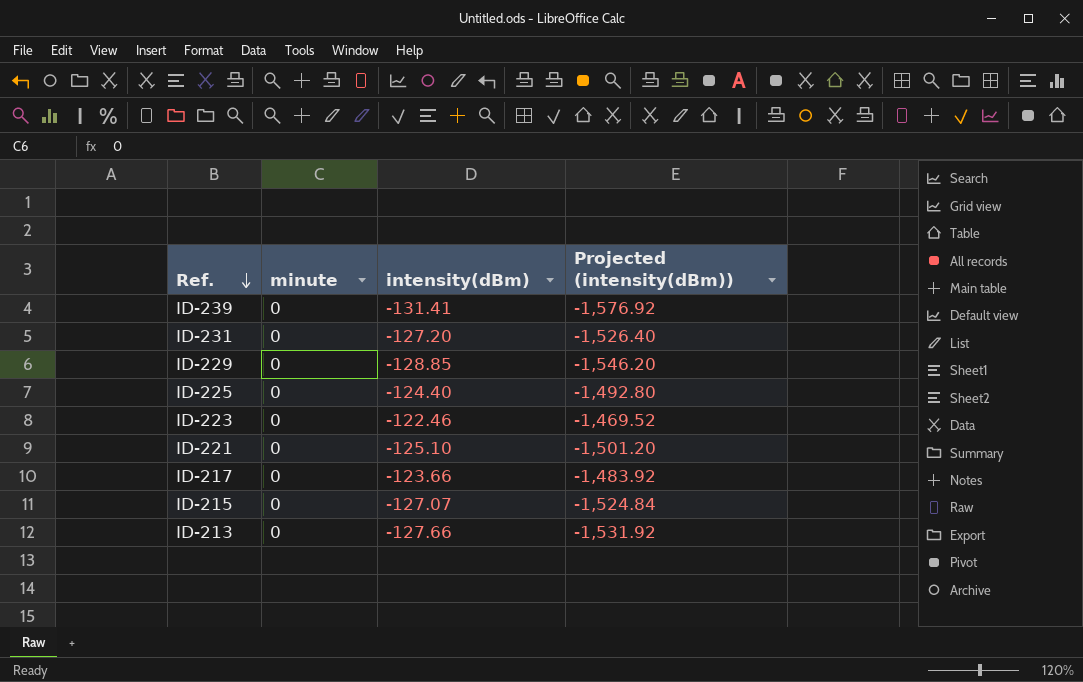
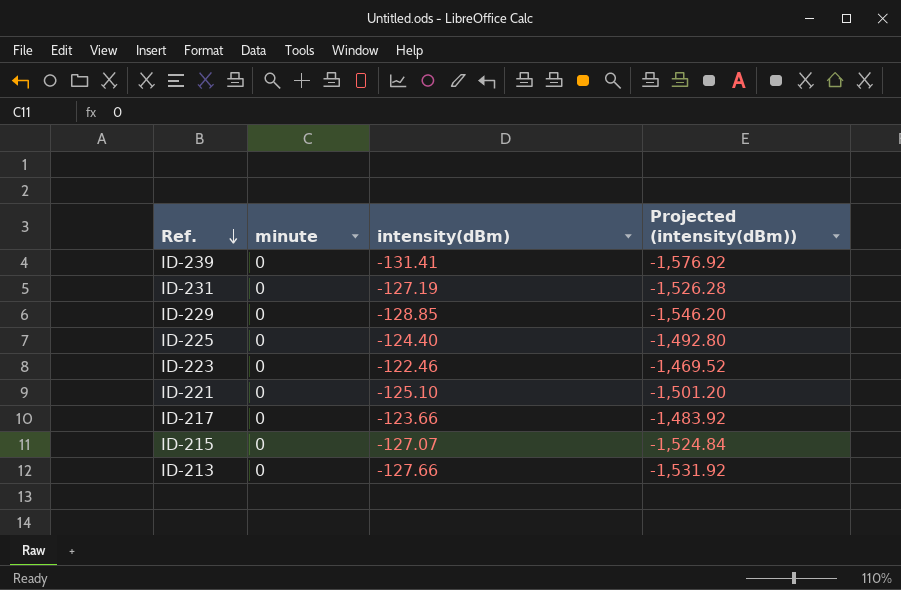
ID-231 | intensity(dBm): -127.20 -> -127.19
ID-231 | Projected (intensity(dBm)): -1,526.40 -> -1,526.28

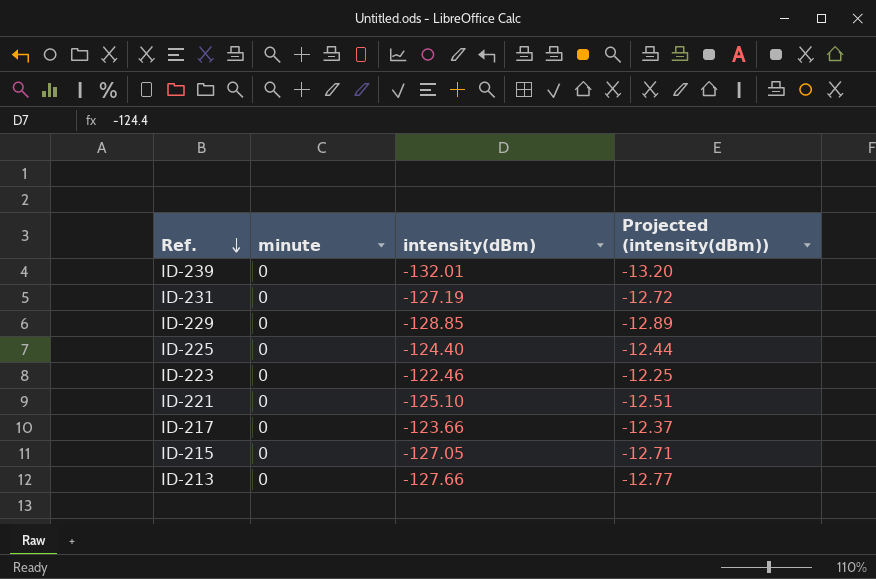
column Projected (intensity(dBm)) | formula: [intensity(dBm)] * 12 -> [intensity(dBm)] * 0.1
ID-239 | intensity(dBm): -131.41 -> -132.01
ID-215 | intensity(dBm): -127.07 -> -127.05

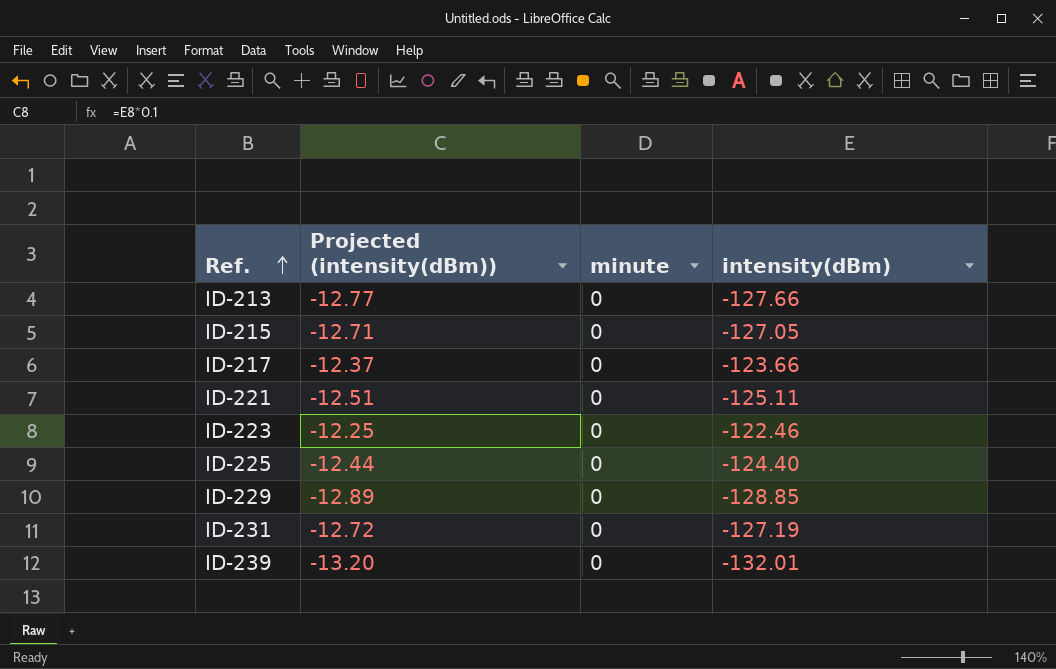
row order: Ref. descending -> Ref. ascending
column Projected (intensity(dBm)) | position: 4 -> 2
ID-221 | intensity(dBm): -125.10 -> -125.11

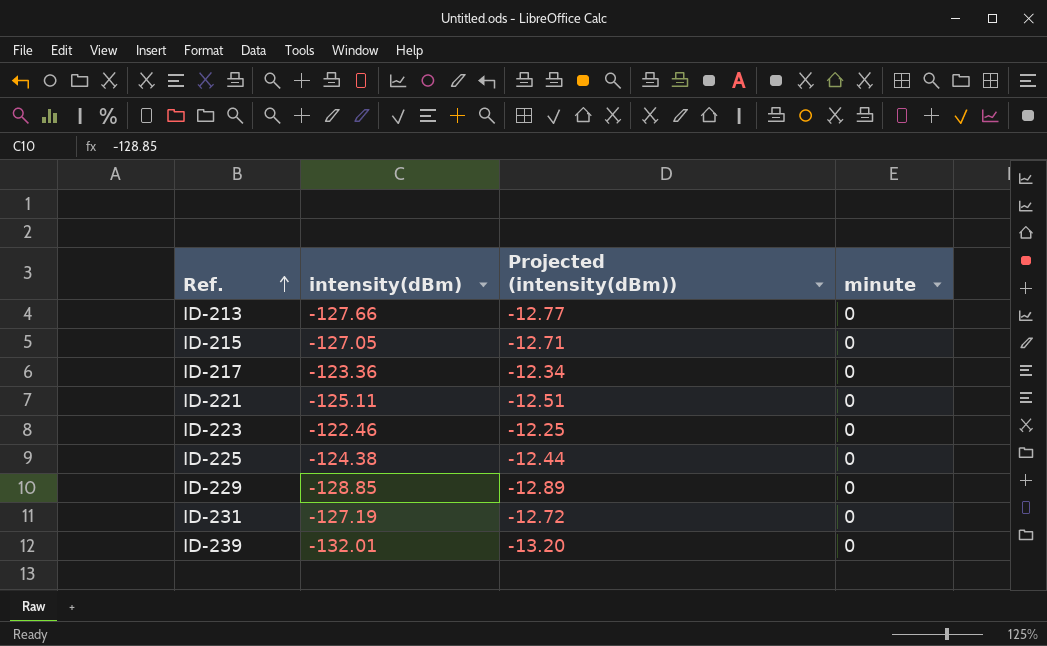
column intensity(dBm) | position: 4 -> 2
ID-217 | intensity(dBm): -123.66 -> -123.36
ID-217 | Projected (intensity(dBm)): -12.37 -> -12.34
ID-225 | intensity(dBm): -124.40 -> -124.38

